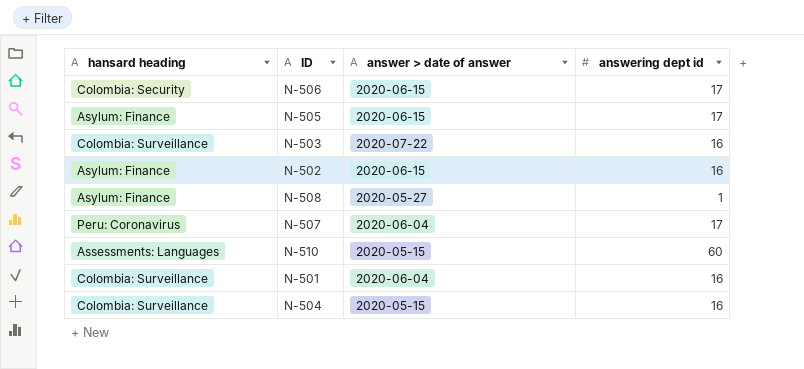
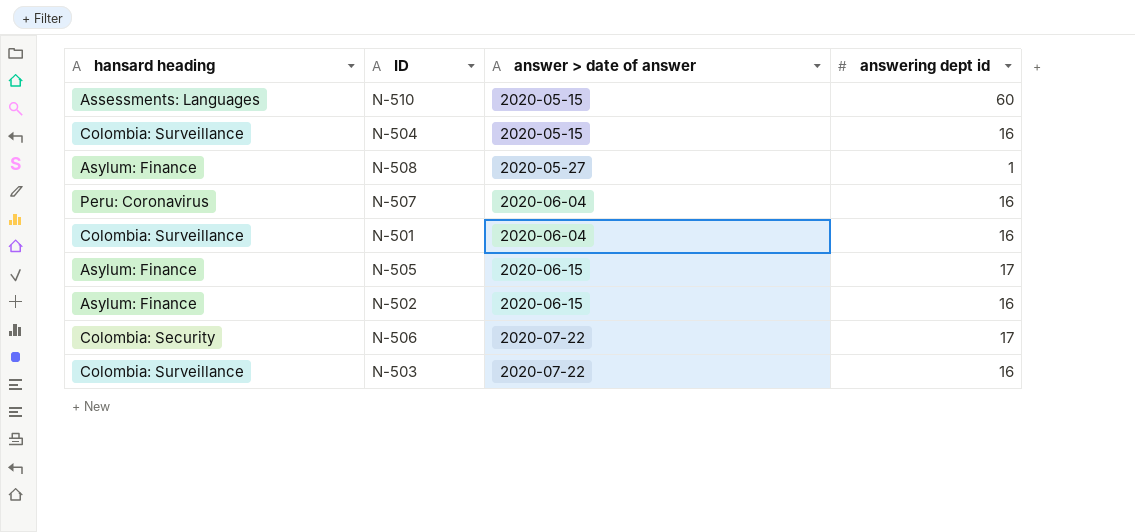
row order: none -> answer > date of answer ascending
N-507 | answering dept id: 17 -> 16
N-506 | answer > date of answer: 2020-06-15 -> 2020-07-22

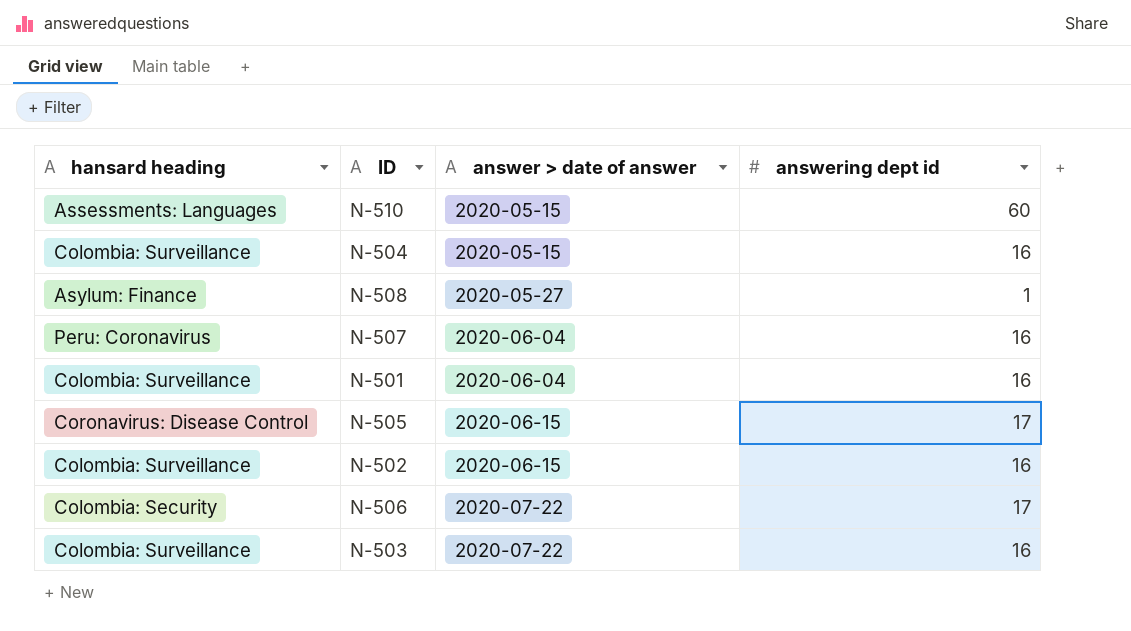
N-505 | hansard heading: Asylum: Finance -> Coronavirus: Disease Control
N-502 | hansard heading: Asylum: Finance -> Colombia: Surveillance

